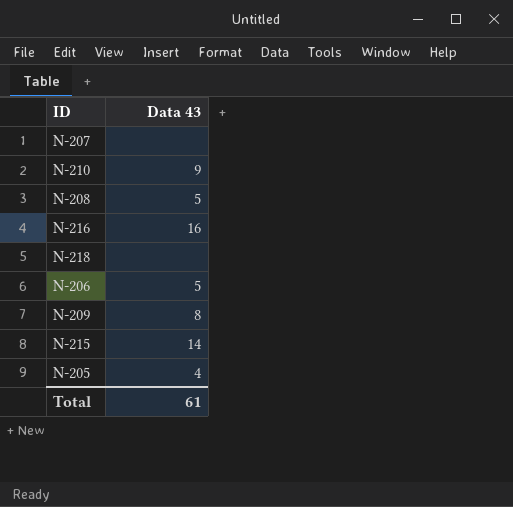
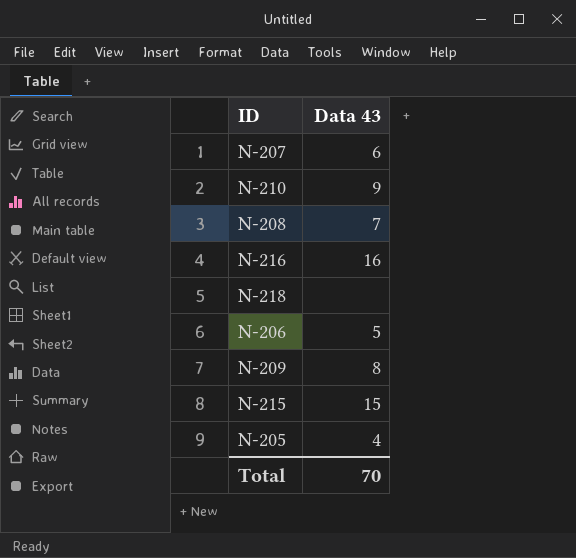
N-207 | Data 43: none -> 6
N-208 | Data 43: 5 -> 7
N-215 | Data 43: 14 -> 15
Total | Data 43: 61 -> 70

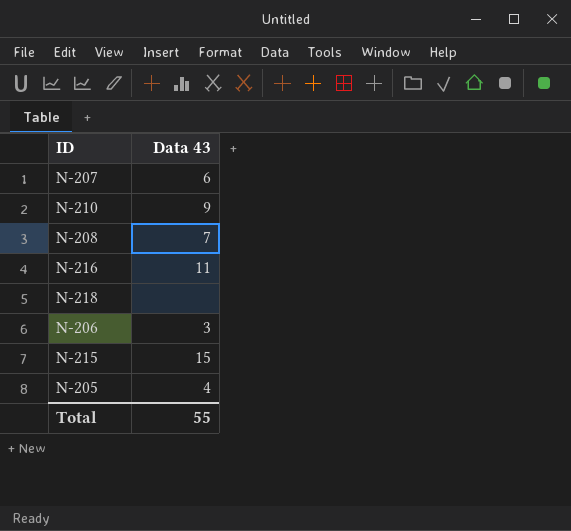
row N-209: 8 -> none
N-216 | Data 43: 16 -> 11
N-206 | Data 43: 5 -> 3
Total | Data 43: 70 -> 55

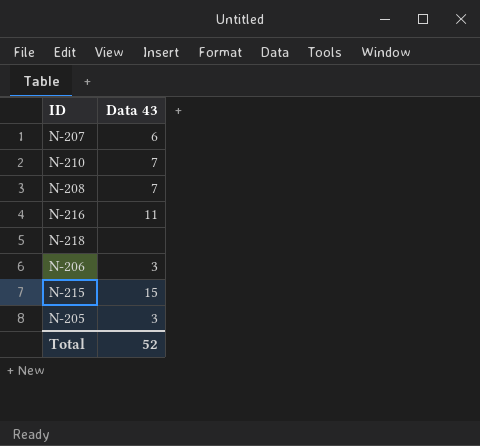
N-210 | Data 43: 9 -> 7
N-205 | Data 43: 4 -> 3
Total | Data 43: 55 -> 52

